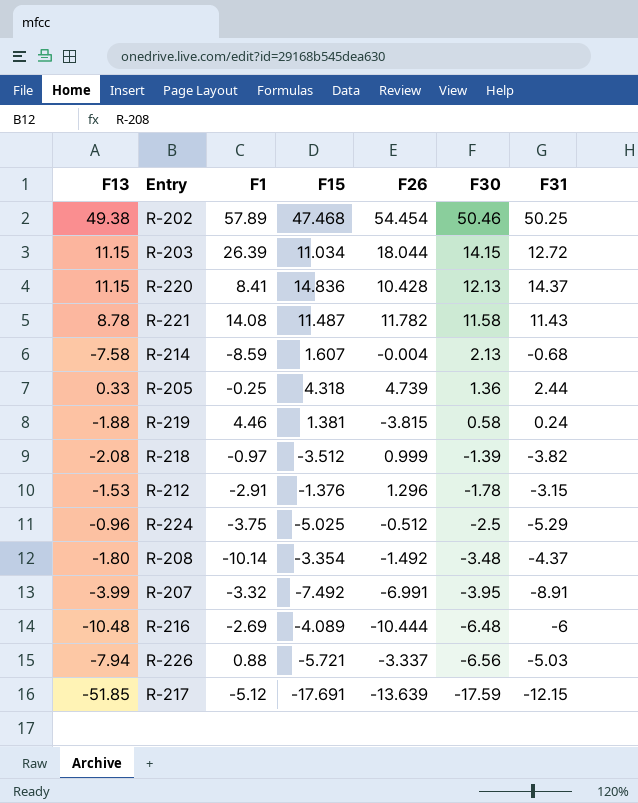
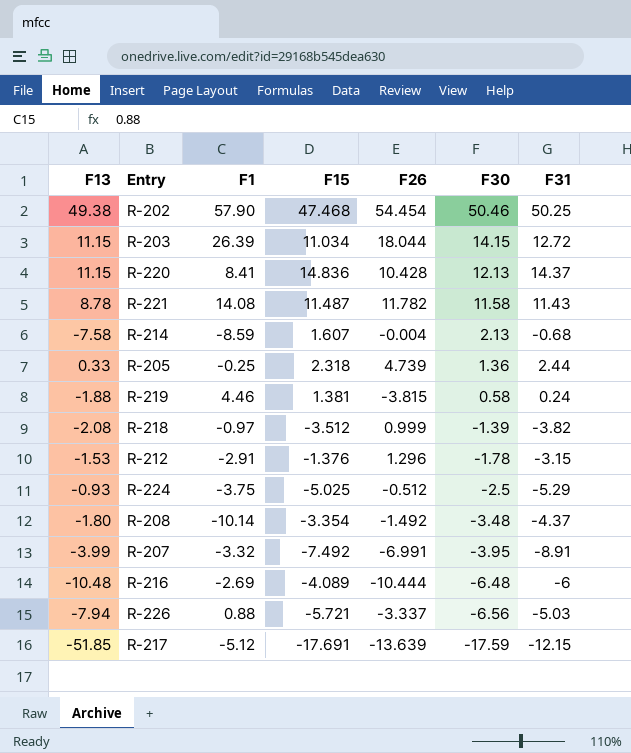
R-202 | F1: 57.89 -> 57.90
R-205 | F15: 4.318 -> 2.318
R-224 | F13: -0.96 -> -0.93

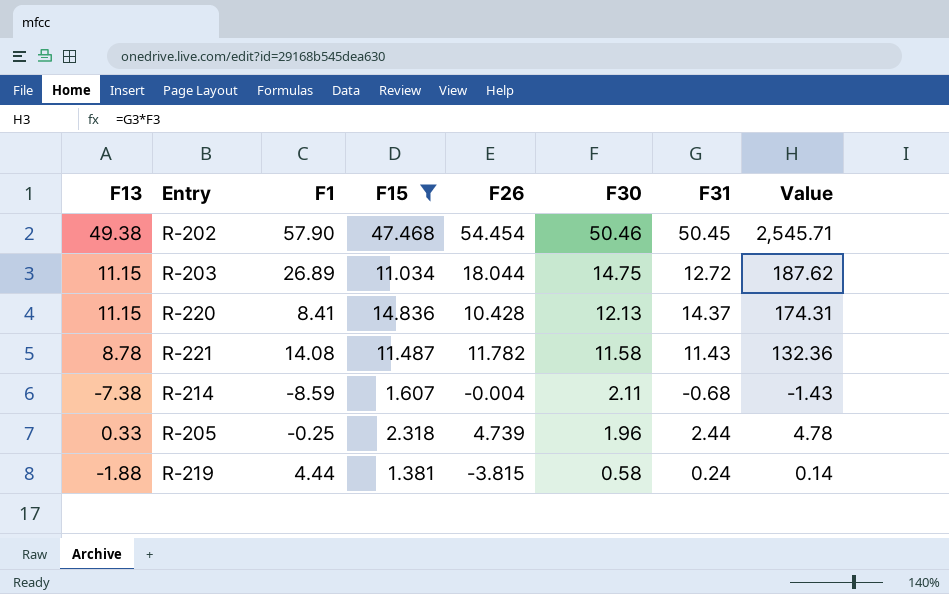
filter: none -> F15 >= 1.381
column Value | formula: none -> [F30] * [F31]
R-202 | F31: 50.25 -> 50.45
R-203 | F1: 26.39 -> 26.89
R-203 | F30: 14.15 -> 14.75
R-214 | F13: -7.58 -> -7.38
R-214 | F30: 2.13 -> 2.11
R-205 | F30: 1.36 -> 1.96
R-219 | F1: 4.46 -> 4.44

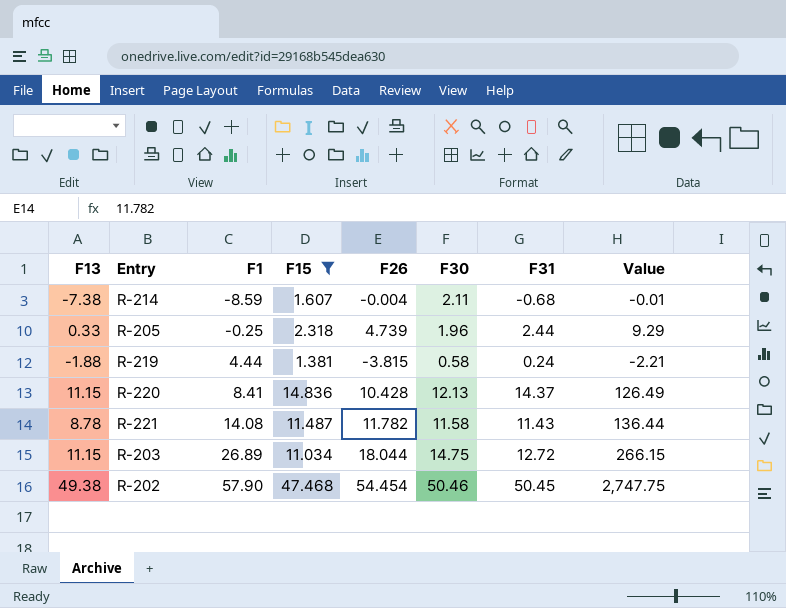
row order: F30 descending -> F1 ascending
column Value | formula: [F30] * [F31] -> [F26] * [F30]

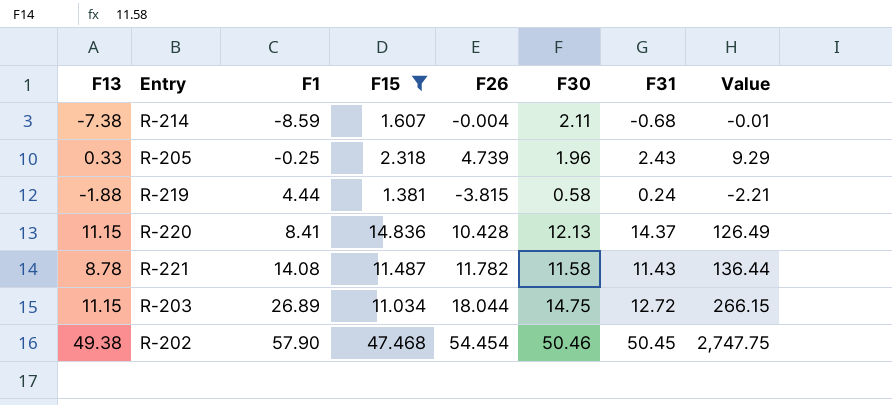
R-205 | F31: 2.44 -> 2.43

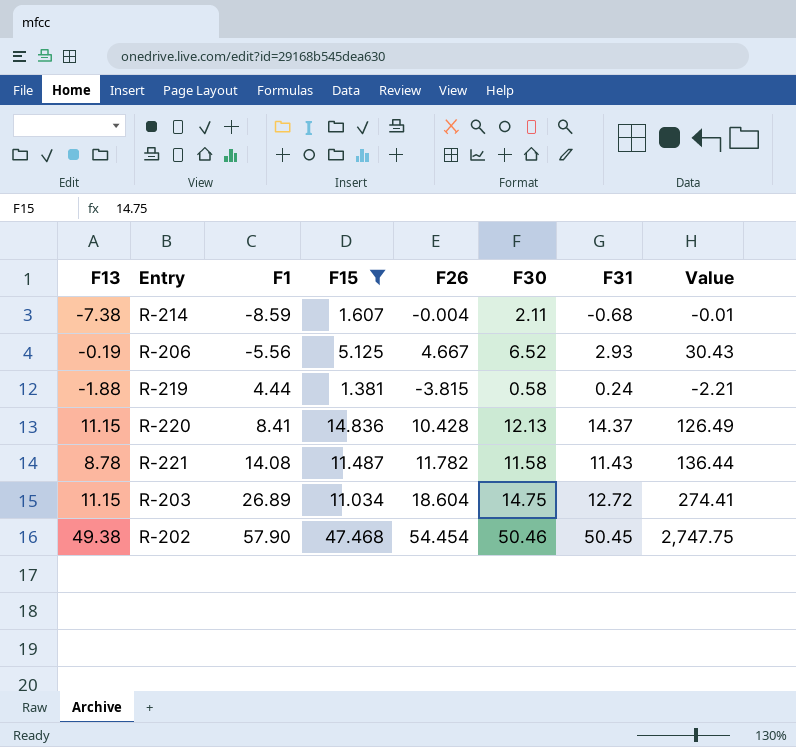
row R-205: 0.33 | -0.25 | 2.318 | 4.739 | 1.96 | 2.43 | 9.29 -> none
row R-206: none -> -0.19 | -5.56 | 5.125 | 4.667 | 6.52 | 2.93 | 30.43
R-203 | F26: 18.044 -> 18.604
R-203 | Value: 266.15 -> 274.41

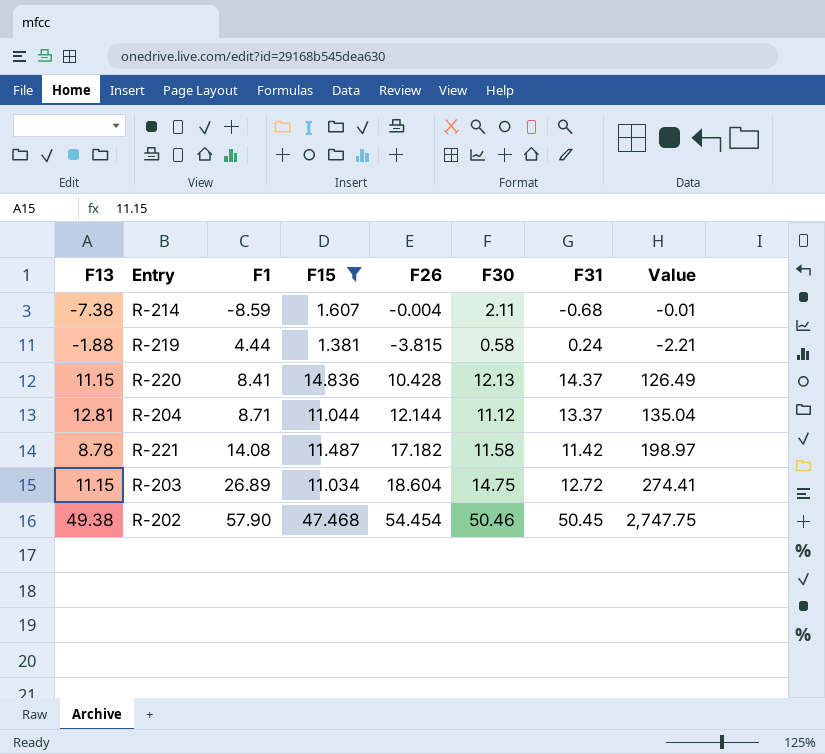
row R-206: -0.19 | -5.56 | 5.125 | 4.667 | 6.52 | 2.93 | 30.43 -> none
row R-204: none -> 12.81 | 8.71 | 11.044 | 12.144 | 11.12 | 13.37 | 135.04
R-221 | F26: 11.782 -> 17.182
R-221 | F31: 11.43 -> 11.42
R-221 | Value: 136.44 -> 198.97

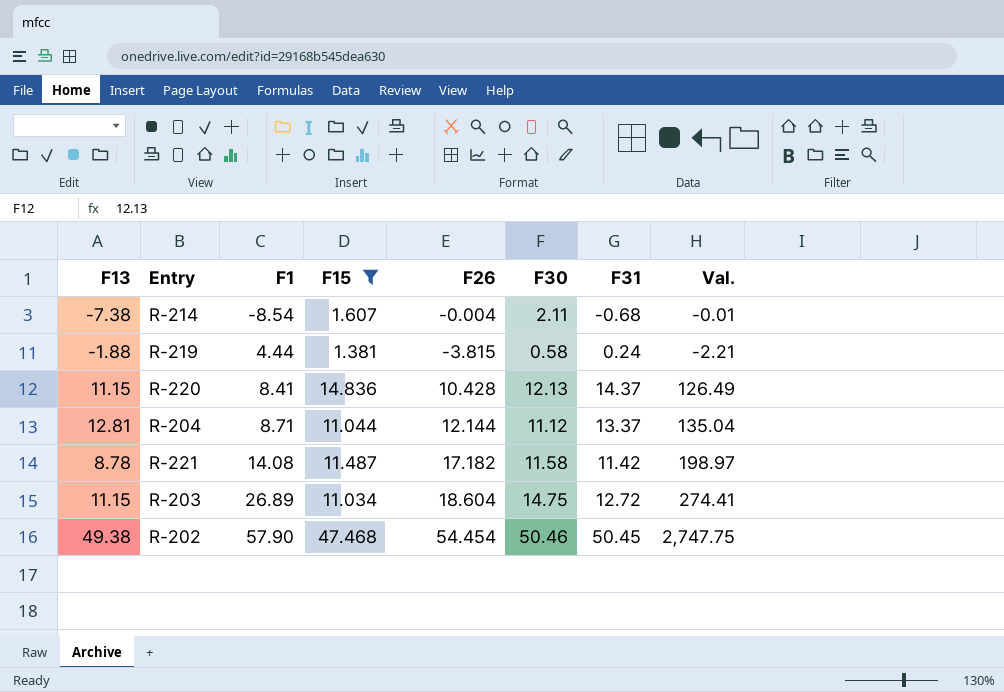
column name: Value -> Val.
R-214 | F1: -8.59 -> -8.54

